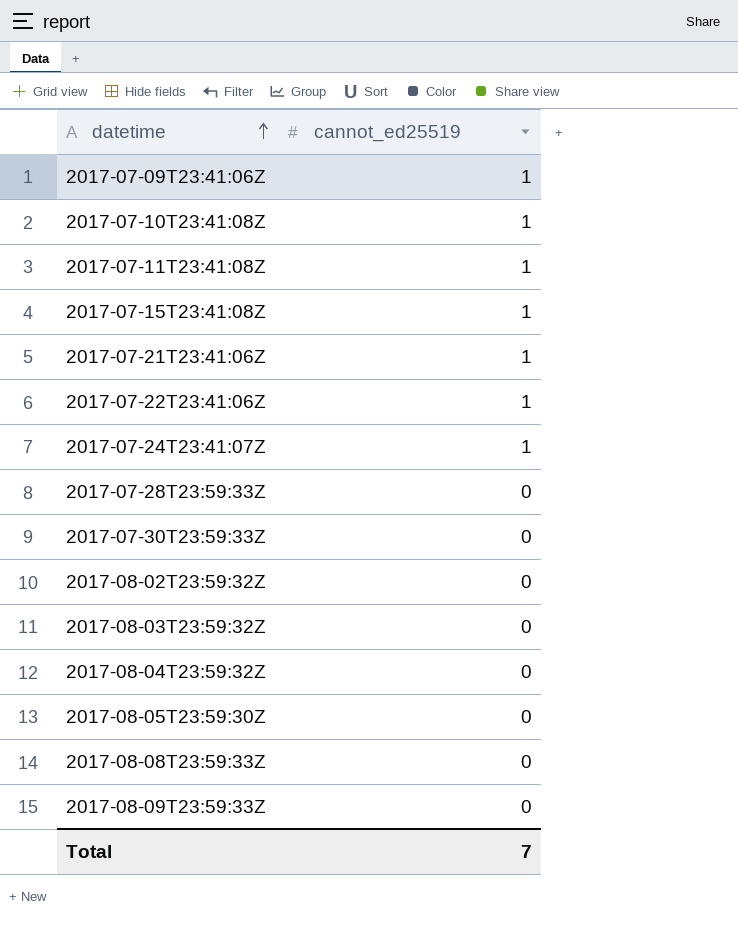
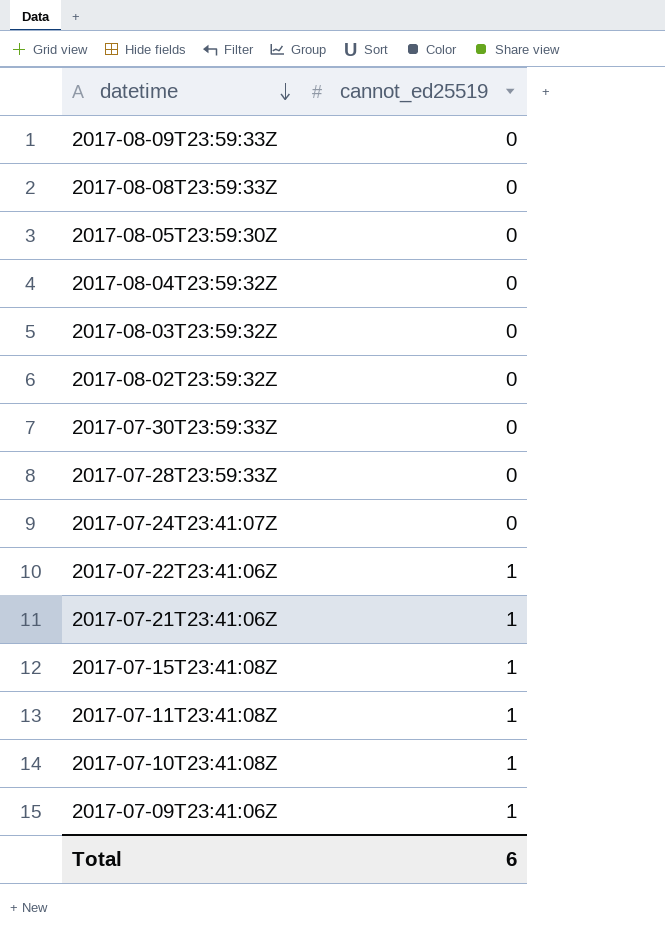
row order: datetime ascending -> datetime descending
2017-07-24T23:41:07Z | cannot_ed25519: 1 -> 0
Total | cannot_ed25519: 7 -> 6

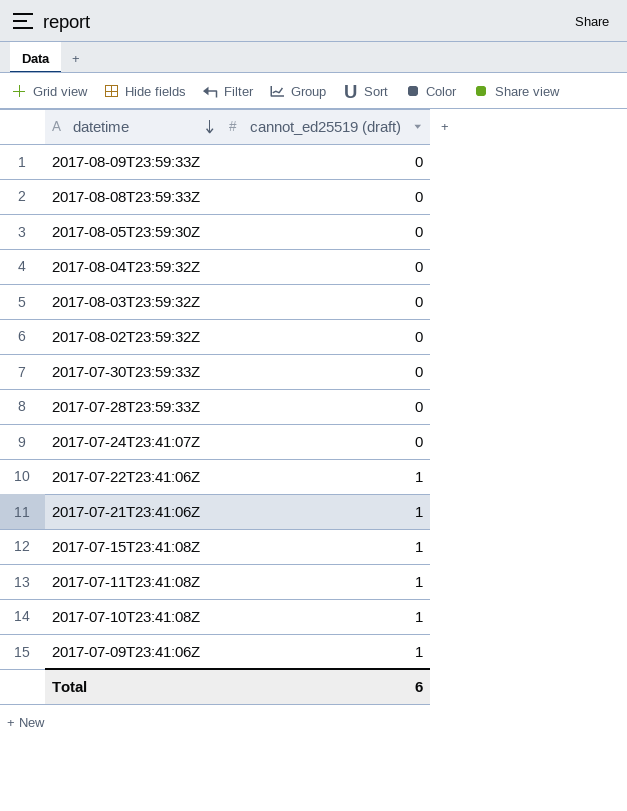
column name: cannot_ed25519 -> cannot_ed25519 (draft)

